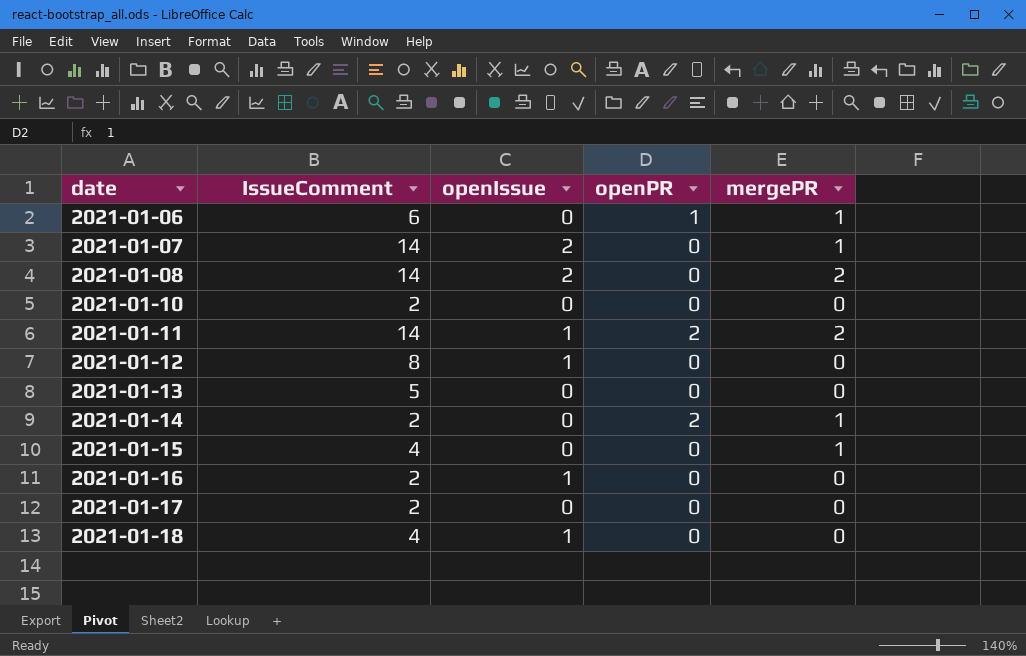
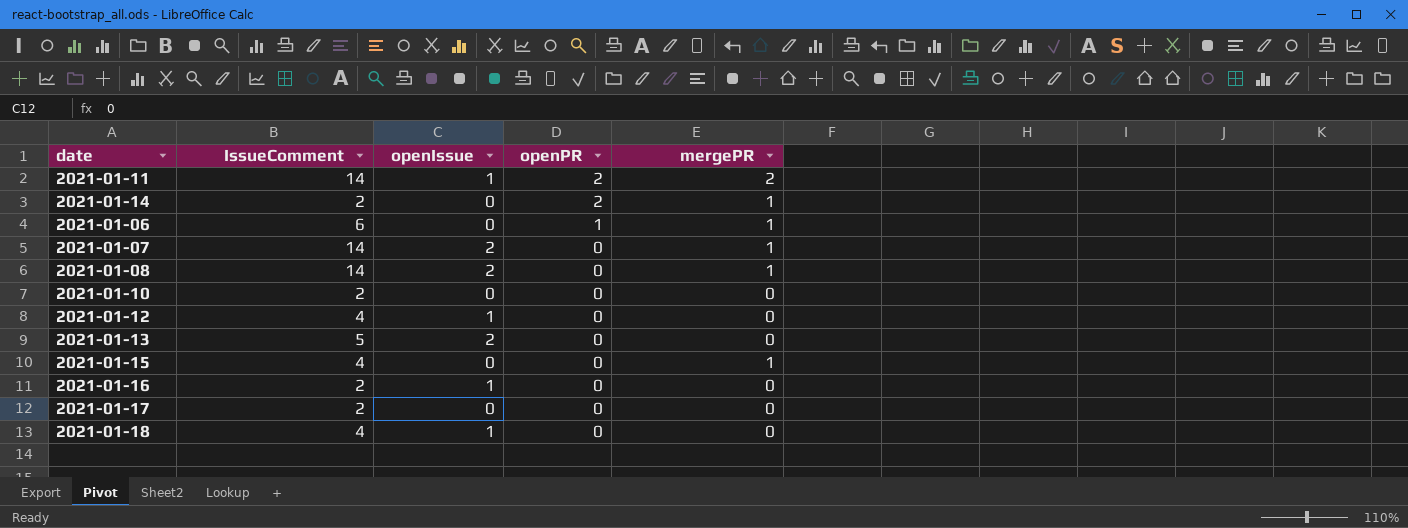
row order: date ascending -> openPR descending
2021-01-08 | mergePR: 2 -> 1
2021-01-12 | IssueComment: 8 -> 4
2021-01-13 | openIssue: 0 -> 2

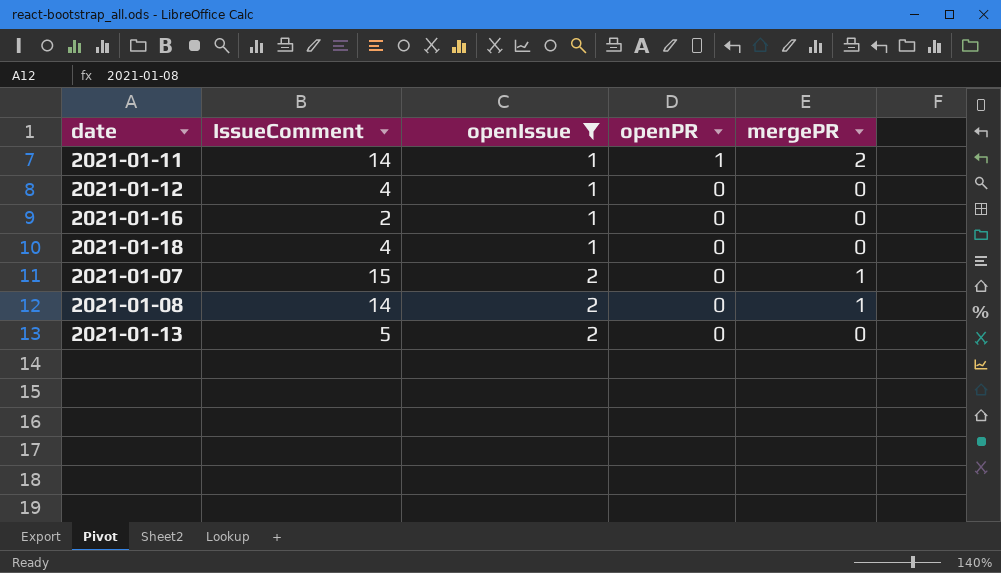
filter: none -> openIssue != 0
row order: openPR descending -> openIssue ascending
2021-01-11 | openPR: 2 -> 1
2021-01-07 | IssueComment: 14 -> 15

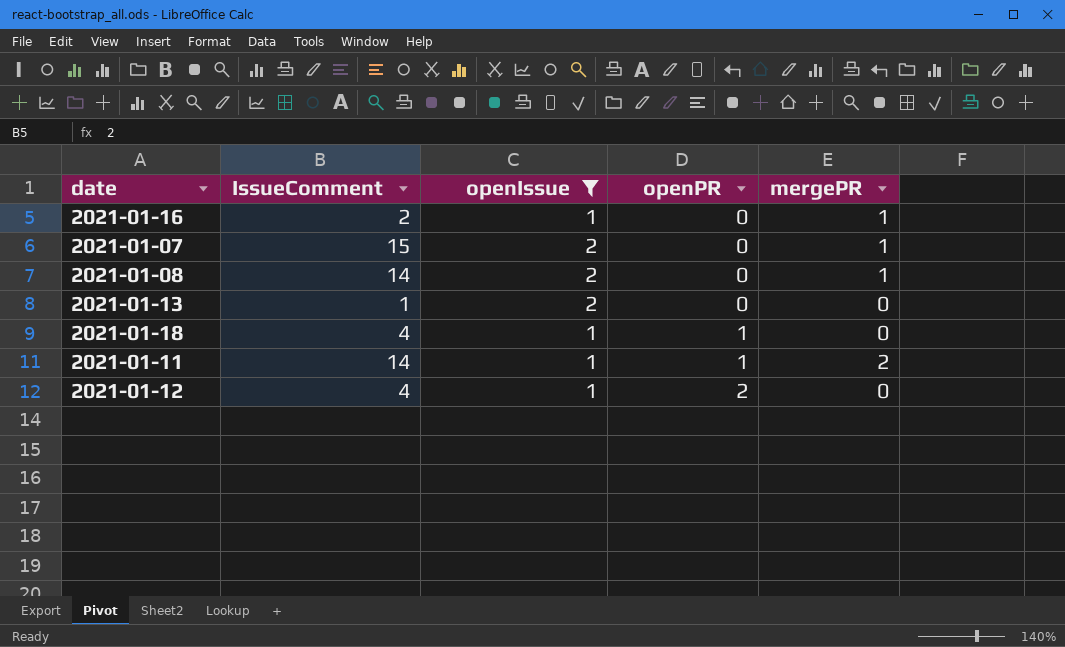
row order: openIssue ascending -> openPR ascending
2021-01-16 | mergePR: 0 -> 1
2021-01-13 | IssueComment: 5 -> 1
2021-01-18 | openPR: 0 -> 1
2021-01-12 | openPR: 0 -> 2

